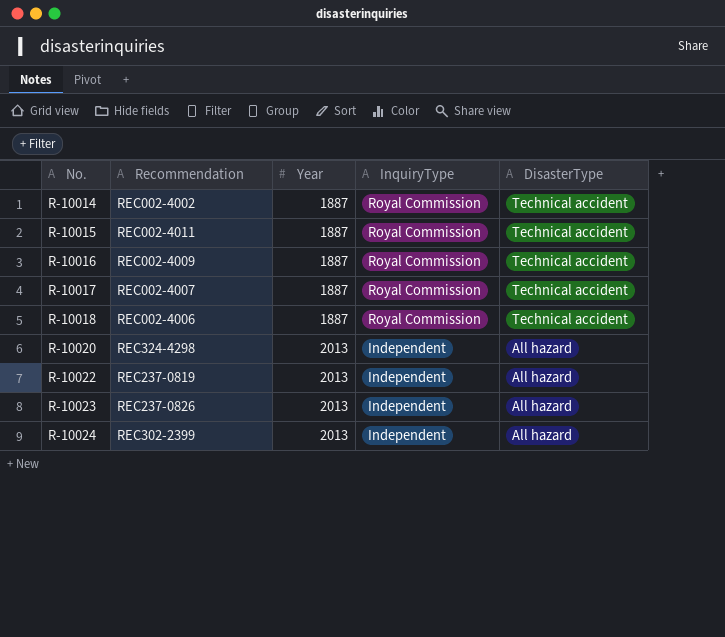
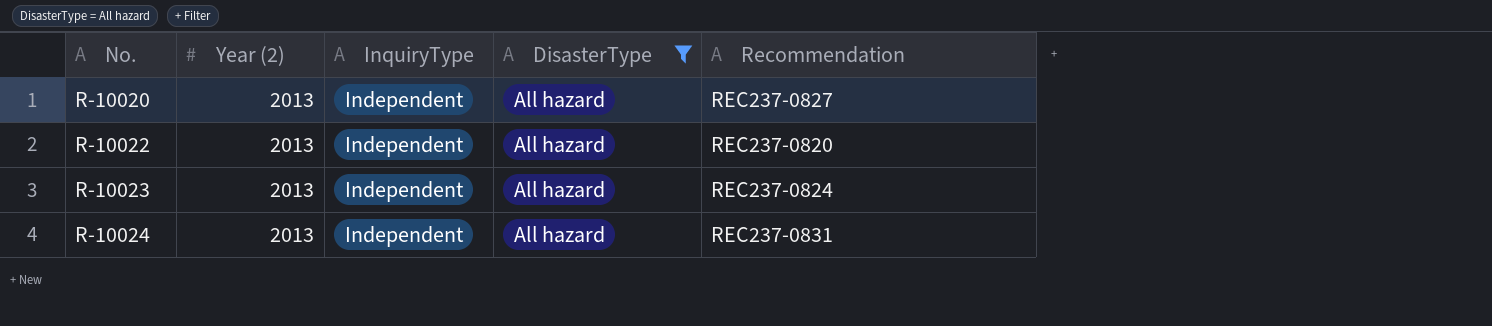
filter: none -> DisasterType = All hazard
column name: Year -> Year (2)
column Recommendation | position: 2 -> 5
R-10020 | Recommendation: REC324-4298 -> REC237-0827
R-10022 | Recommendation: REC237-0819 -> REC237-0820
R-10023 | Recommendation: REC237-0826 -> REC237-0824
R-10024 | Recommendation: REC302-2399 -> REC237-0831

